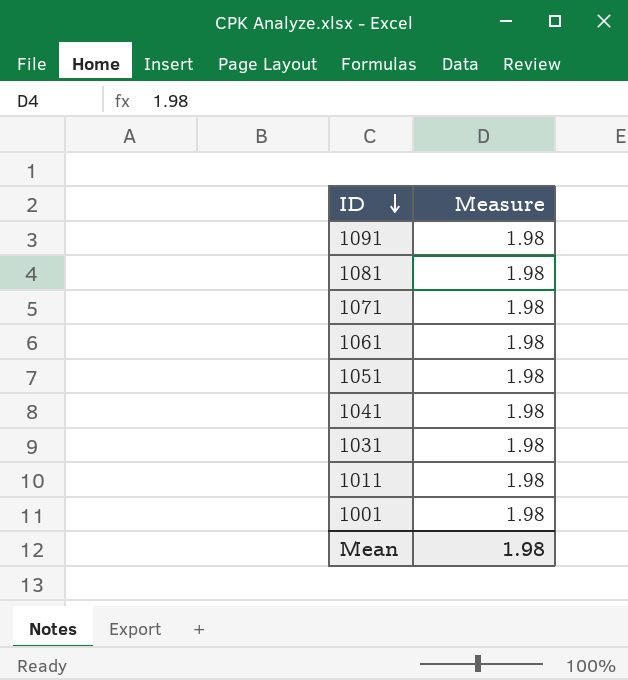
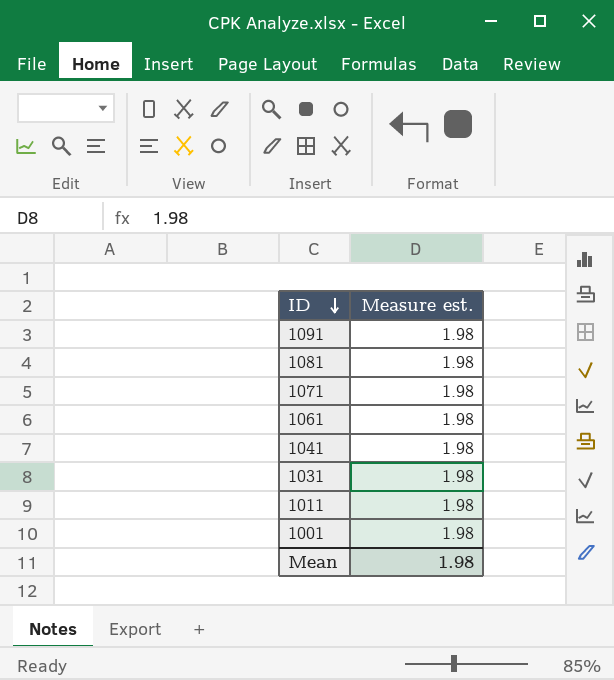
column name: Measure -> Measure est.
row 1051: 1.98 -> none

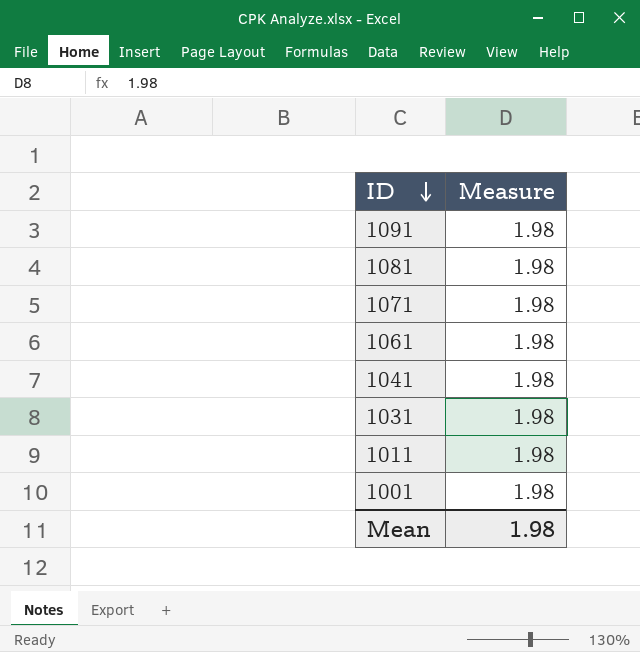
column name: Measure est. -> Measure

